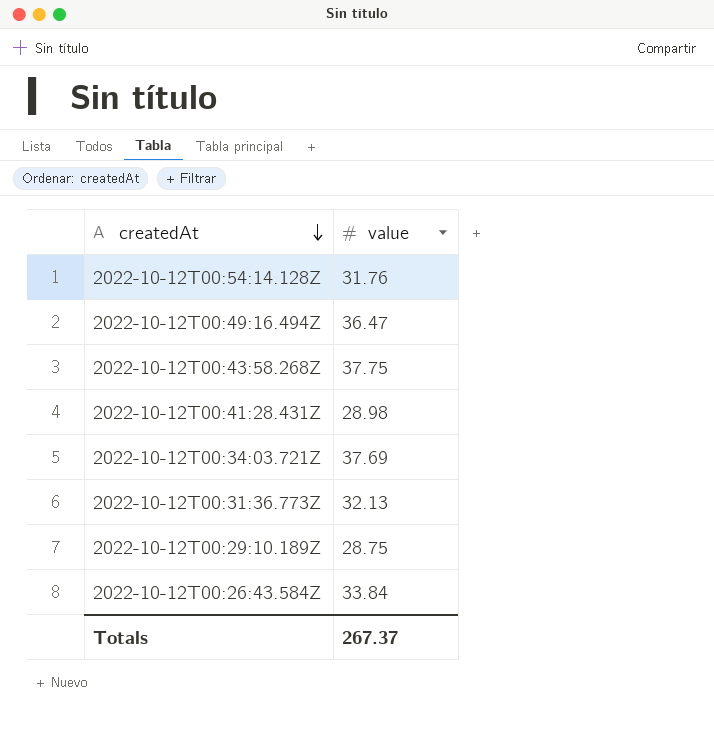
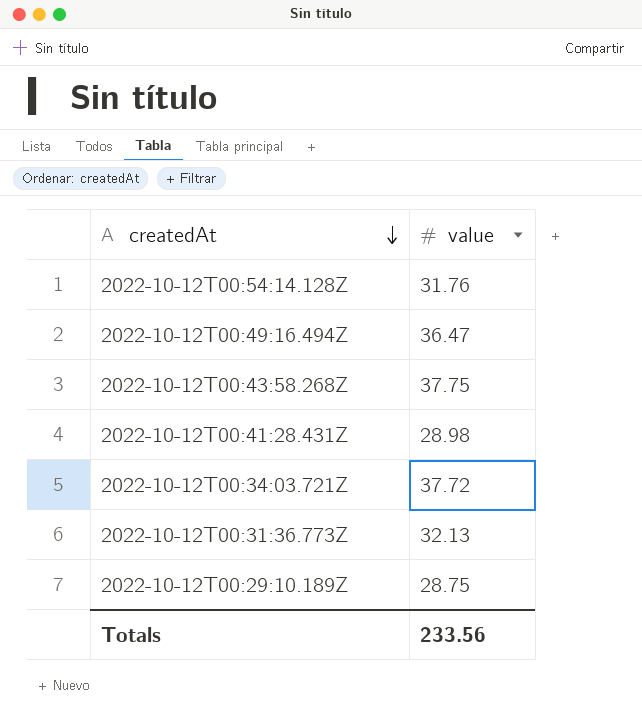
row 2022-10-12T00:26:43.584Z: 33.84 -> none
2022-10-12T00:34:03.721Z | value: 37.69 -> 37.72
Totals | value: 267.37 -> 233.56

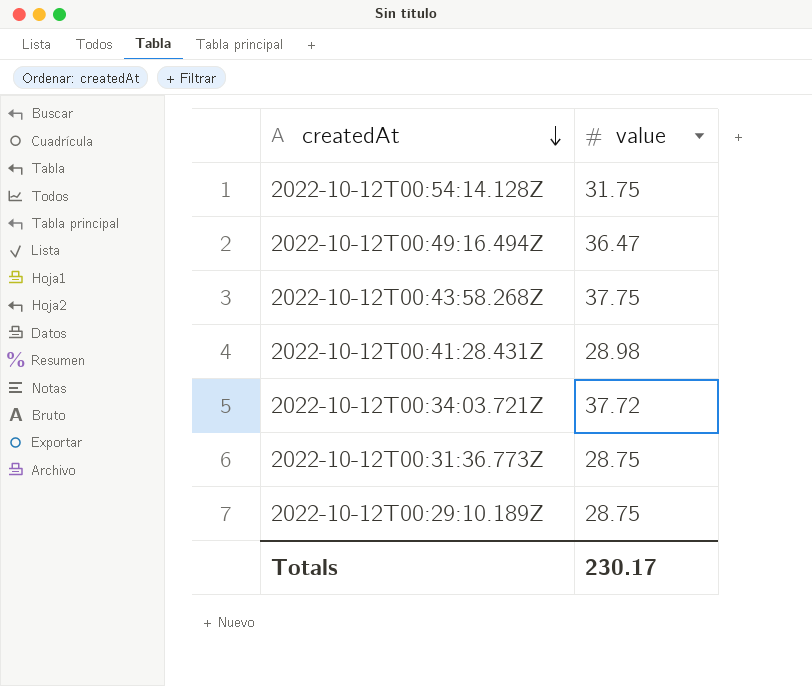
2022-10-12T00:54:14.128Z | value: 31.76 -> 31.75
2022-10-12T00:31:36.773Z | value: 32.13 -> 28.75
Totals | value: 233.56 -> 230.17

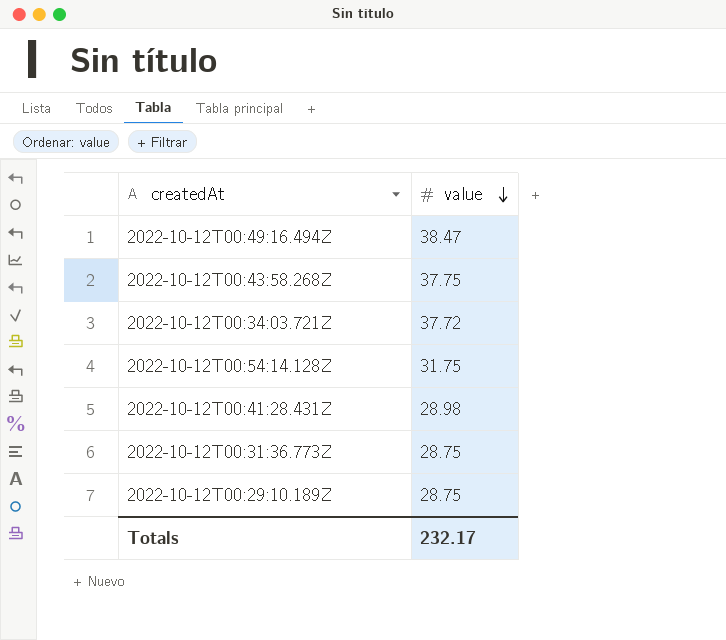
row order: createdAt descending -> value descending
2022-10-12T00:49:16.494Z | value: 36.47 -> 38.47
Totals | value: 230.17 -> 232.17

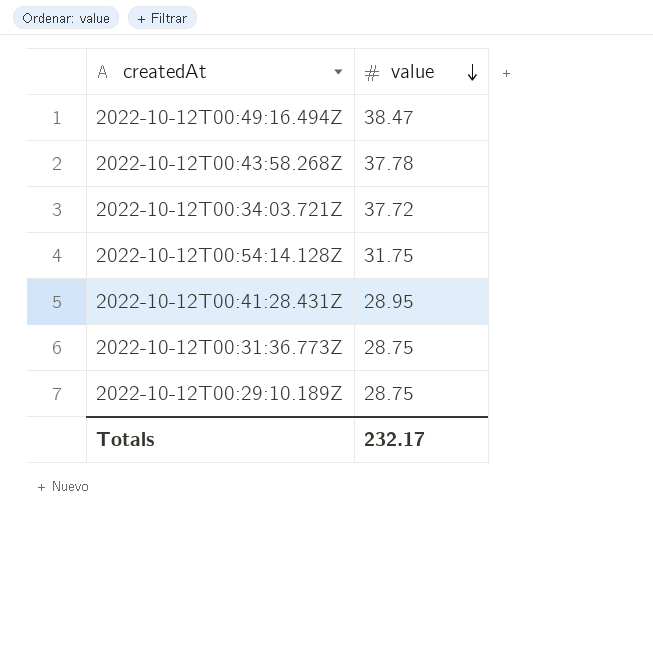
2022-10-12T00:43:58.268Z | value: 37.75 -> 37.78
2022-10-12T00:41:28.431Z | value: 28.98 -> 28.95

